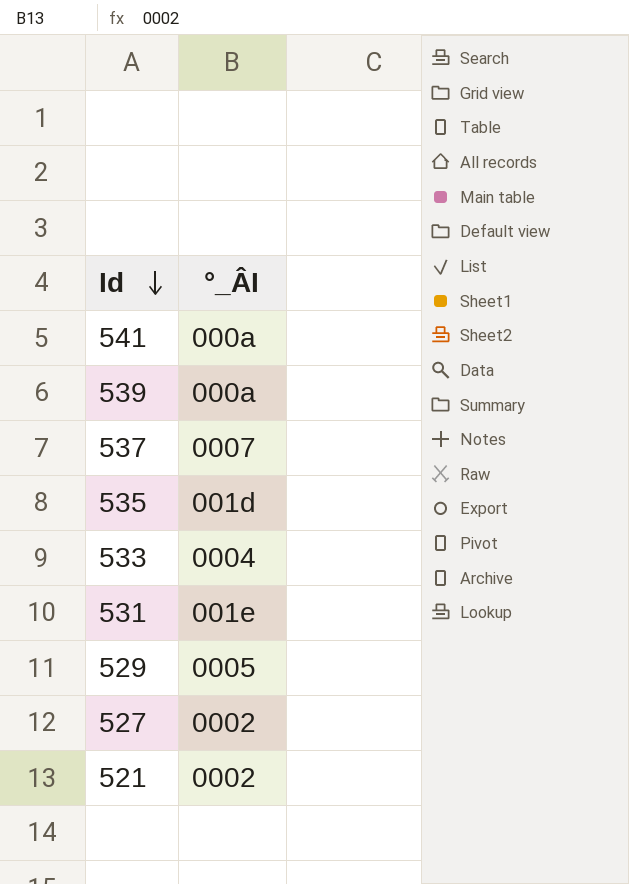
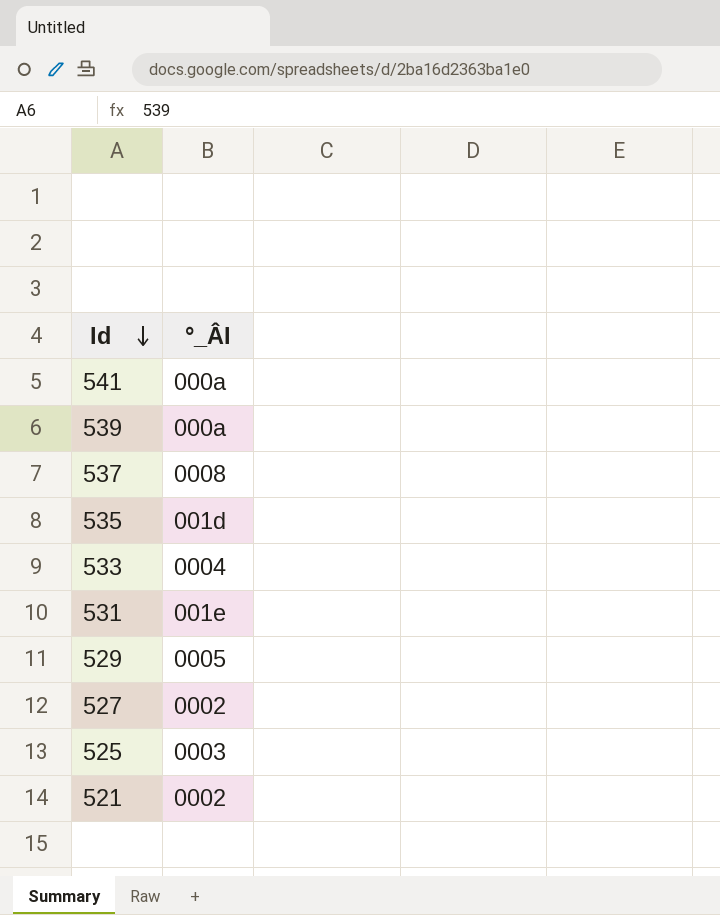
537 | °_ÂI: 0007 -> 0008
row 525: none -> 0003

